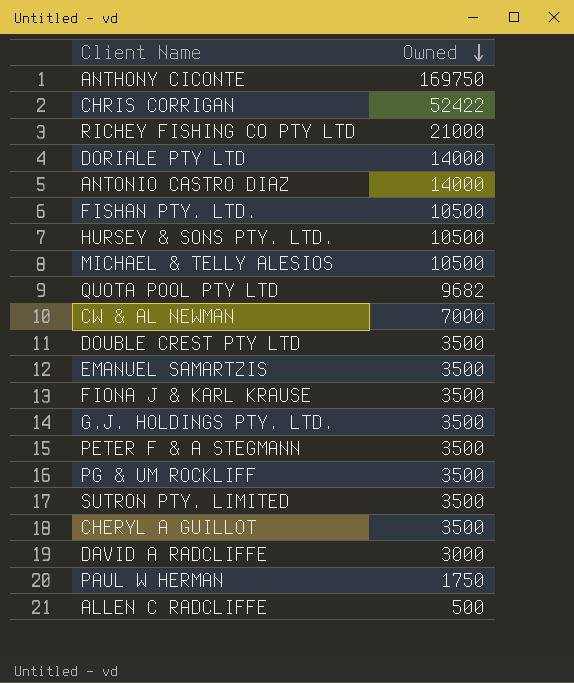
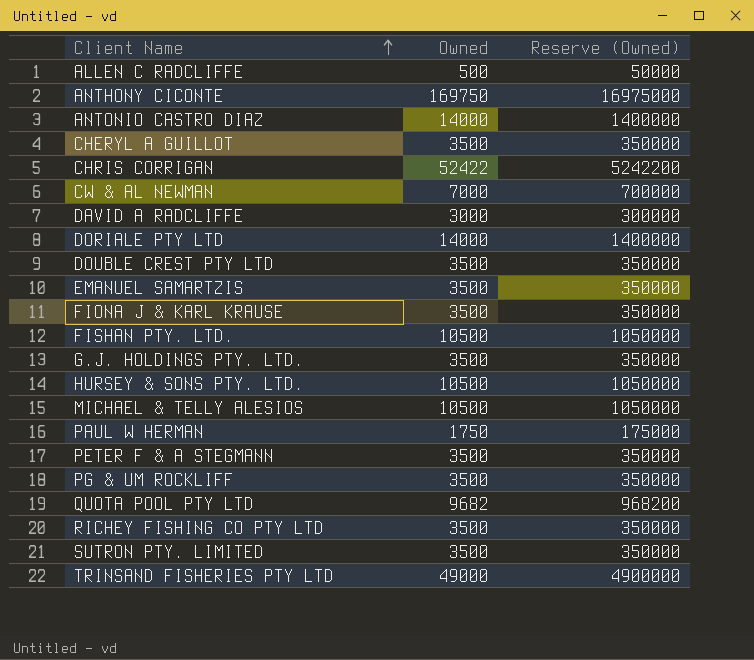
row order: Owned descending -> Client Name ascending
column Reserve (Owned) | formula: none -> [Owned] * 100
RICHEY FISHING CO PTY LTD | Owned: 21000 -> 3500
row TRINSAND FISHERIES PTY LTD: none -> 49000 | 4900000

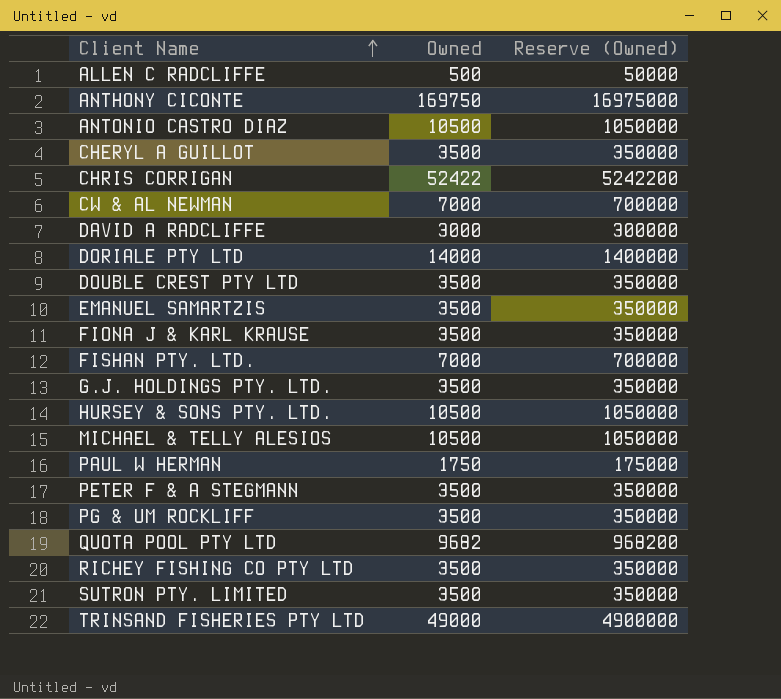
ANTONIO CASTRO DIAZ | Owned: 14000 -> 10500
ANTONIO CASTRO DIAZ | Reserve (Owned): 1400000 -> 1050000
FISHAN PTY. LTD. | Owned: 10500 -> 7000
FISHAN PTY. LTD. | Reserve (Owned): 1050000 -> 700000

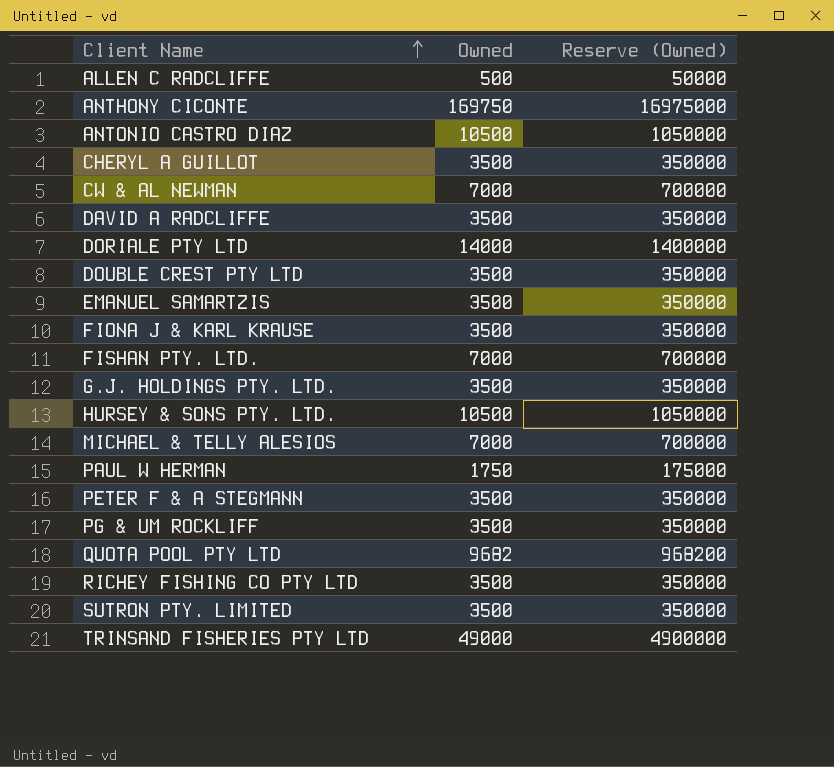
row CHRIS CORRIGAN: 52422 | 5242200 -> none
DAVID A RADCLIFFE | Owned: 3000 -> 3500
DAVID A RADCLIFFE | Reserve (Owned): 300000 -> 350000
MICHAEL & TELLY ALESIOS | Owned: 10500 -> 7000
MICHAEL & TELLY ALESIOS | Reserve (Owned): 1050000 -> 700000

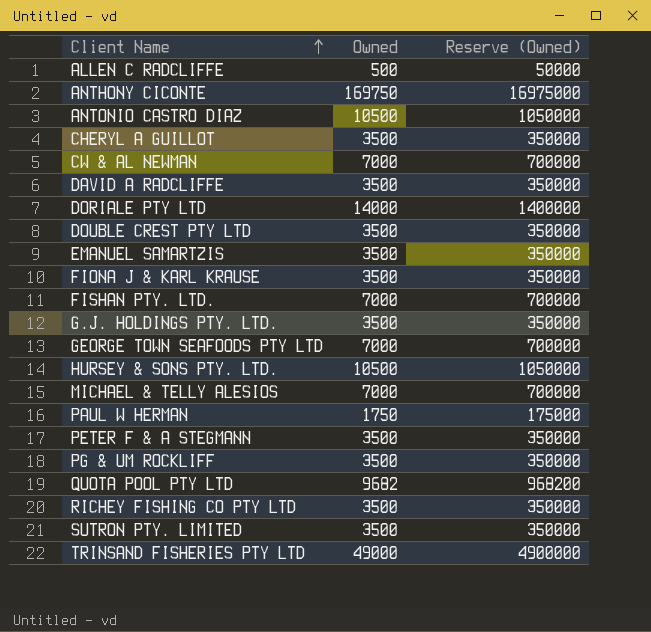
row GEORGE TOWN SEAFOODS PTY LTD: none -> 7000 | 700000

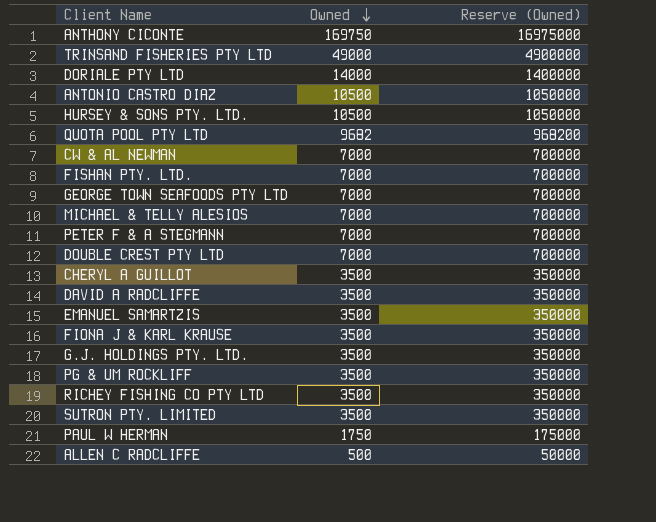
row order: Client Name ascending -> Owned descending
PETER F & A STEGMANN | Owned: 3500 -> 7000
PETER F & A STEGMANN | Reserve (Owned): 350000 -> 700000
DOUBLE CREST PTY LTD | Owned: 3500 -> 7000
DOUBLE CREST PTY LTD | Reserve (Owned): 350000 -> 700000

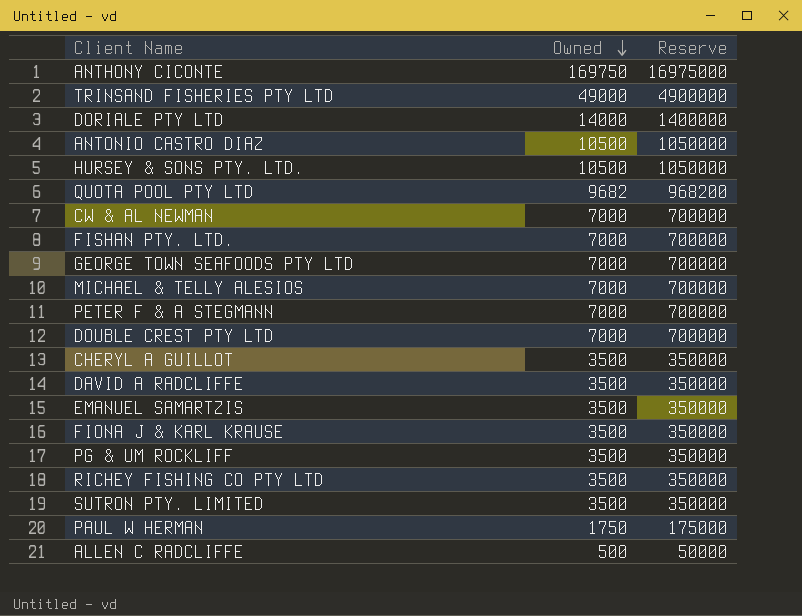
column name: Reserve (Owned) -> Reserve
row G.J. HOLDINGS PTY. LTD.: 3500 | 350000 -> none

